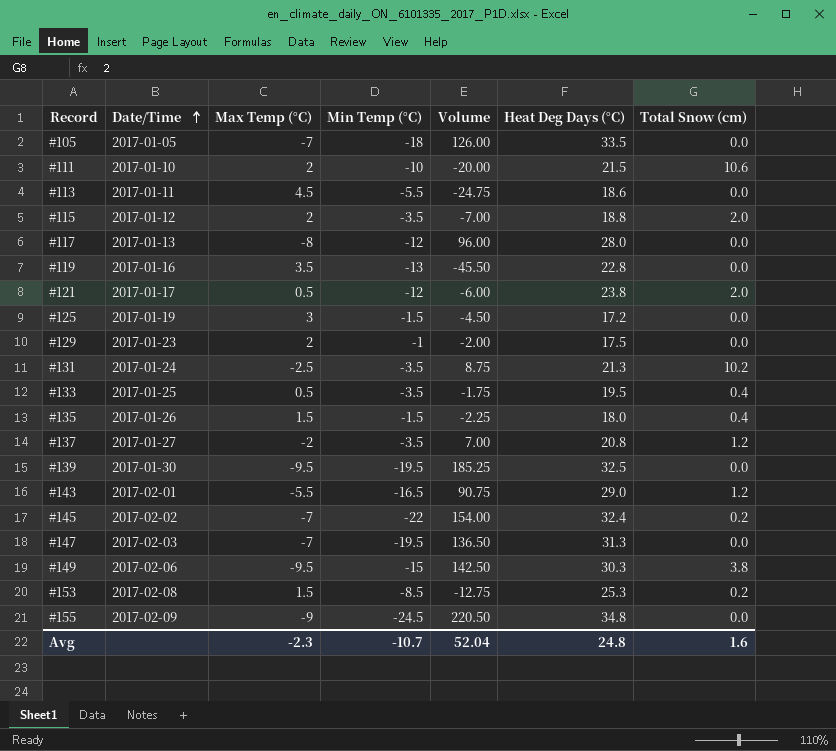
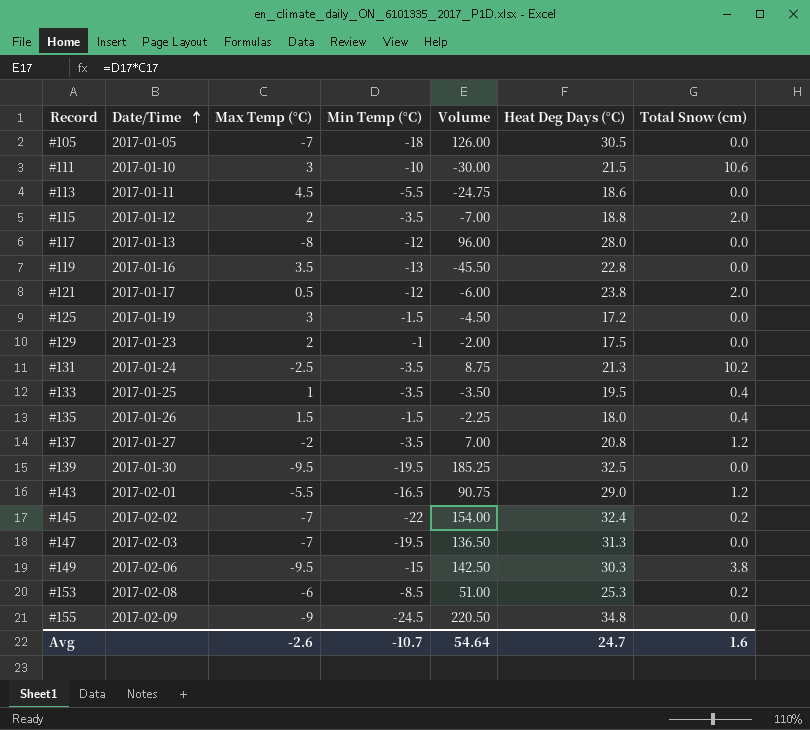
#105 | Heat Deg Days (°C): 33.5 -> 30.5
#111 | Max Temp (°C): 2 -> 3
#111 | Volume: -20.00 -> -30.00
#133 | Max Temp (°C): 0.5 -> 1
#133 | Volume: -1.75 -> -3.50
#153 | Max Temp (°C): 1.5 -> -6
#153 | Volume: -12.75 -> 51.00
Avg | Max Temp (°C): -2.3 -> -2.6
Avg | Volume: 52.04 -> 54.64
Avg | Heat Deg Days (°C): 24.8 -> 24.7

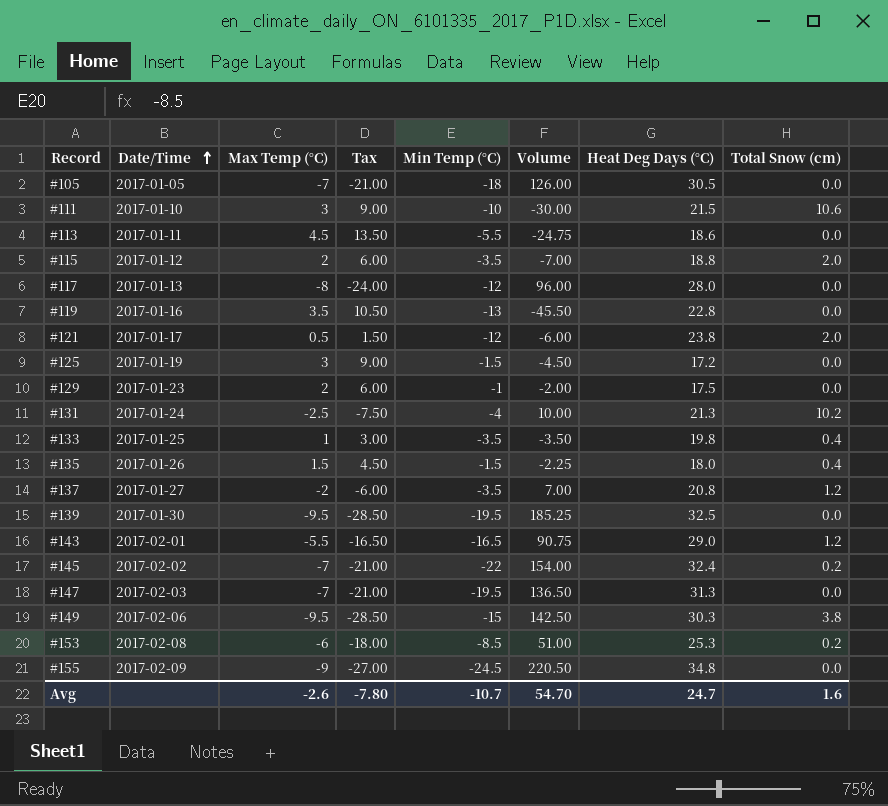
column Tax | formula: none -> [Max Temp (°C)] * 3
#131 | Min Temp (°C): -3.5 -> -4
#131 | Volume: 8.75 -> 10.00
#133 | Heat Deg Days (°C): 19.5 -> 19.8
Avg | Volume: 54.64 -> 54.70

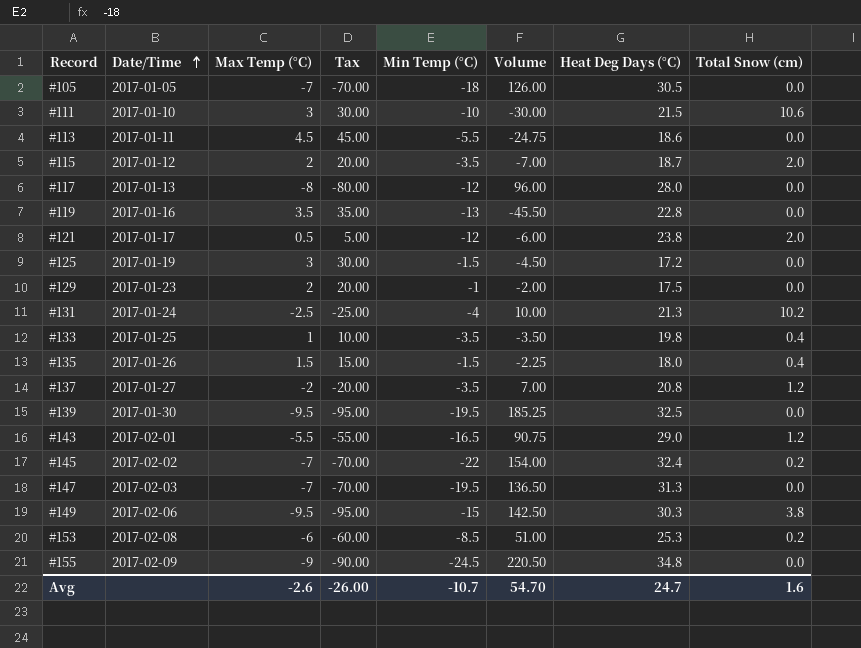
column Tax | formula: [Max Temp (°C)] * 3 -> [Max Temp (°C)] * 10
#115 | Heat Deg Days (°C): 18.8 -> 18.7
Avg | Tax: -7.80 -> -26.00

